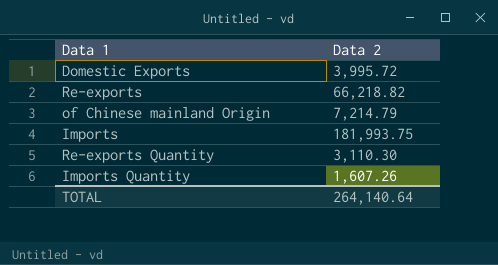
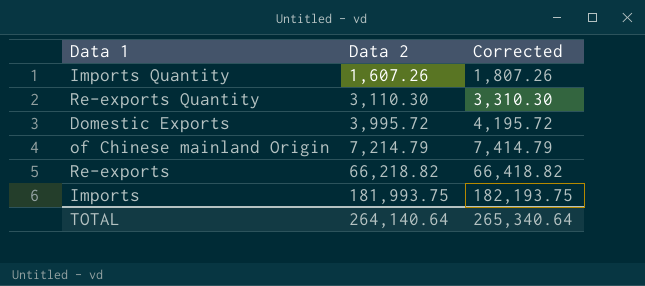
row order: none -> Data 2 ascending
column Corrected | formula: none -> [Data 2] + 200

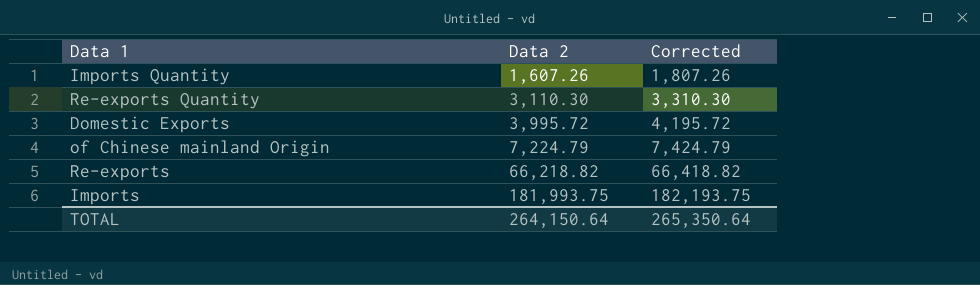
of Chinese mainland Origin | Data 2: 7,214.79 -> 7,224.79
of Chinese mainland Origin | Corrected: 7,414.79 -> 7,424.79
TOTAL | Data 2: 264,140.64 -> 264,150.64
TOTAL | Corrected: 265,340.64 -> 265,350.64

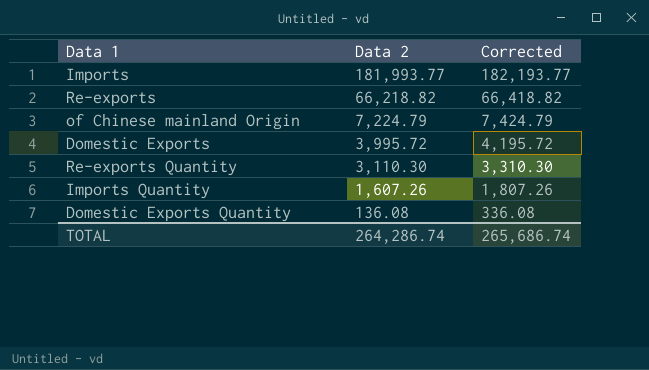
row order: Data 2 ascending -> Data 2 descending
Imports | Data 2: 181,993.75 -> 181,993.77
Imports | Corrected: 182,193.75 -> 182,193.77
row Domestic Exports Quantity: none -> 136.08 | 336.08
TOTAL | Data 2: 264,150.64 -> 264,286.74
TOTAL | Corrected: 265,350.64 -> 265,686.74

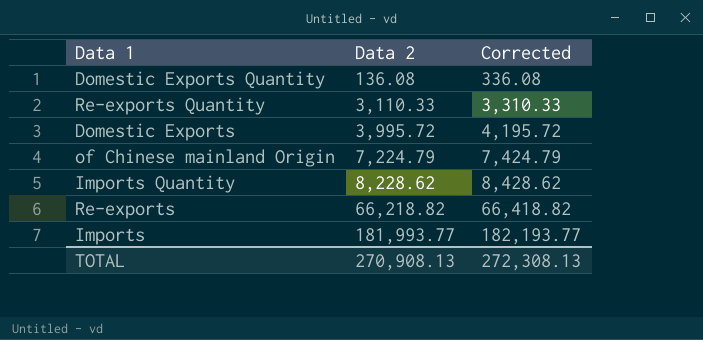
row order: Data 2 descending -> Data 2 ascending
Re-exports Quantity | Data 2: 3,110.30 -> 3,110.33
Re-exports Quantity | Corrected: 3,310.30 -> 3,310.33
Imports Quantity | Data 2: 1,607.26 -> 8,228.62
Imports Quantity | Corrected: 1,807.26 -> 8,428.62
TOTAL | Data 2: 264,286.74 -> 270,908.13
TOTAL | Corrected: 265,686.74 -> 272,308.13

